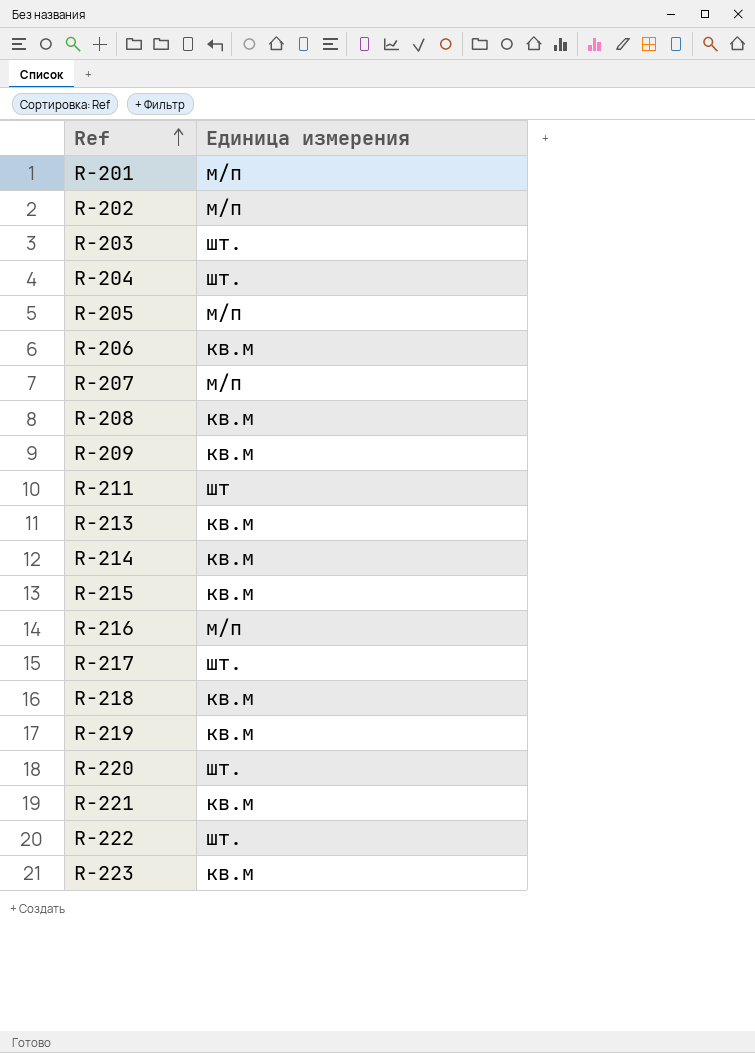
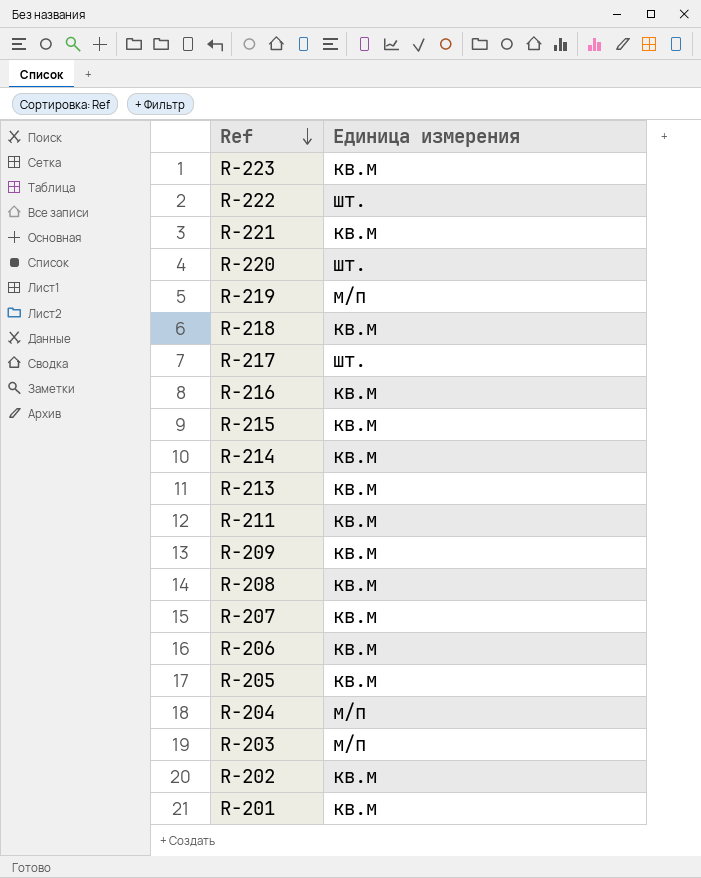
row order: Ref ascending -> Ref descending
R-219 | Единица измерения: кв.м -> м/п
R-216 | Единица измерения: м/п -> кв.м
R-211 | Единица измерения: шт -> кв.м
R-207 | Единица измерения: м/п -> кв.м
R-205 | Единица измерения: м/п -> кв.м
R-204 | Единица измерения: шт. -> м/п
R-203 | Единица измерения: шт. -> м/п
R-202 | Единица измерения: м/п -> кв.м
R-201 | Единица измерения: м/п -> кв.м

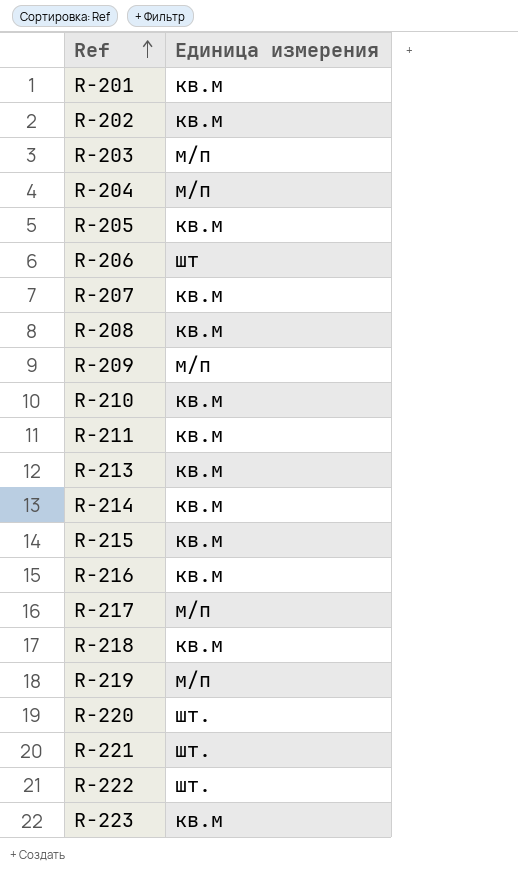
row order: Ref descending -> Ref ascending
R-206 | Единица измерения: кв.м -> шт
R-209 | Единица измерения: кв.м -> м/п
row R-210: none -> кв.м
R-217 | Единица измерения: шт. -> м/п
R-221 | Единица измерения: кв.м -> шт.

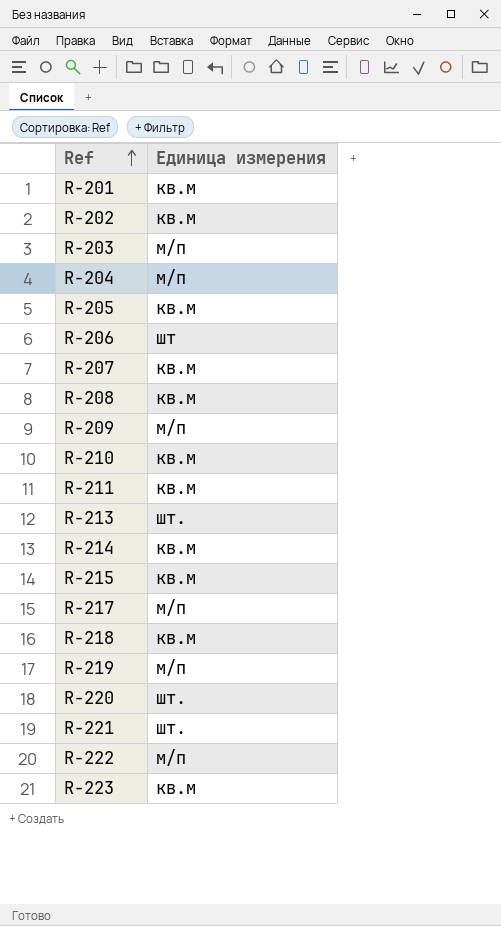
row R-216: кв.м -> none
R-213 | Единица измерения: кв.м -> шт.
R-222 | Единица измерения: шт. -> м/п

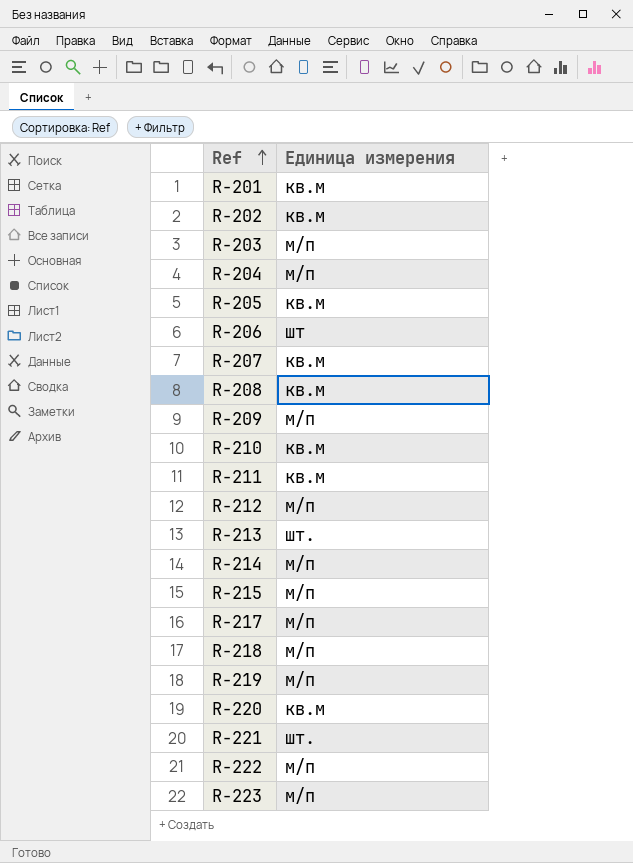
row R-212: none -> м/п
R-214 | Единица измерения: кв.м -> м/п
R-215 | Единица измерения: кв.м -> м/п
R-218 | Единица измерения: кв.м -> м/п
R-220 | Единица измерения: шт. -> кв.м
R-223 | Единица измерения: кв.м -> м/п

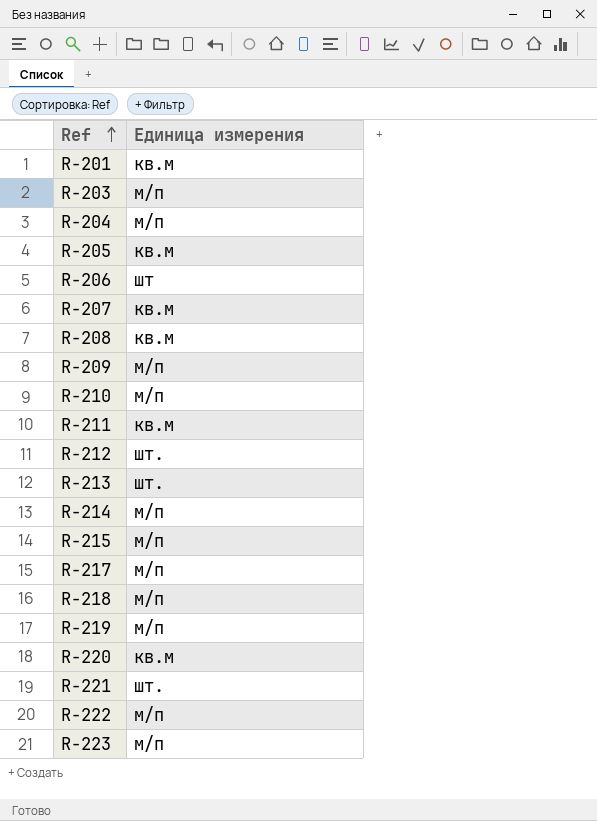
row R-202: кв.м -> none
R-210 | Единица измерения: кв.м -> м/п
R-212 | Единица измерения: м/п -> шт.

